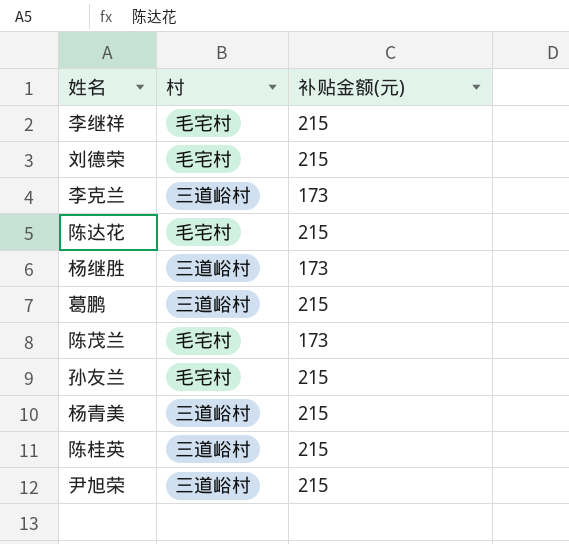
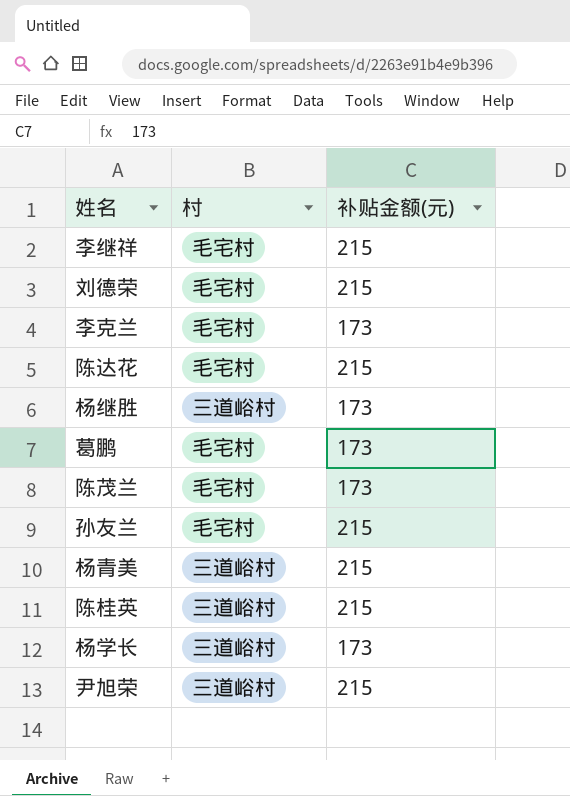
李克兰 | 村: 三道峪村 -> 毛宅村
葛鹏 | 村: 三道峪村 -> 毛宅村
葛鹏 | 补贴金额(元): 215 -> 173
row 杨学长: none -> 三道峪村 | 173

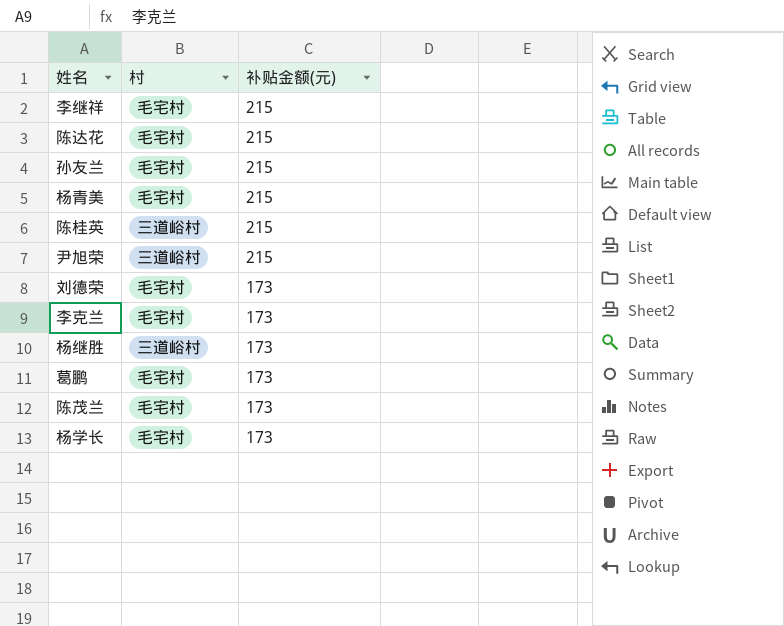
row order: none -> 补贴金额(元) descending
杨青美 | 村: 三道峪村 -> 毛宅村
刘德荣 | 补贴金额(元): 215 -> 173
杨学长 | 村: 三道峪村 -> 毛宅村

